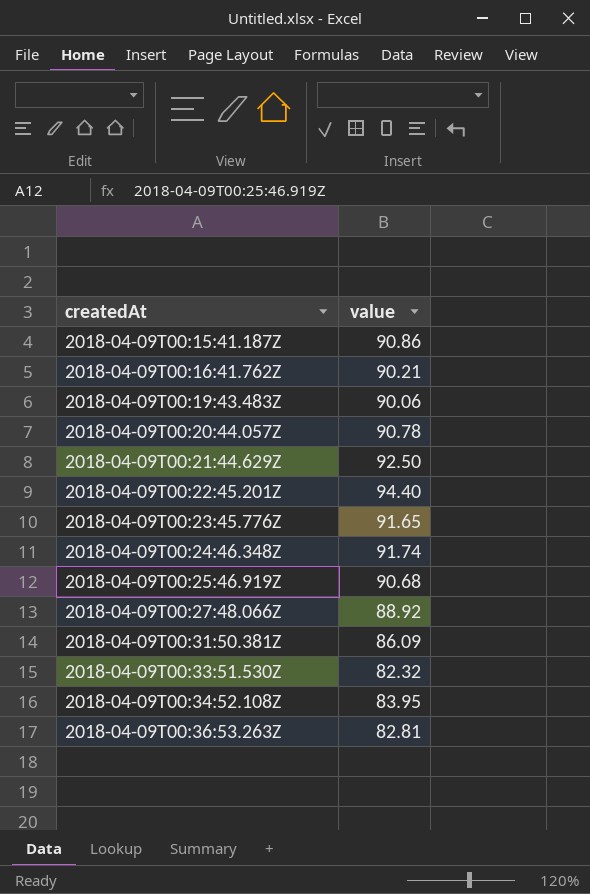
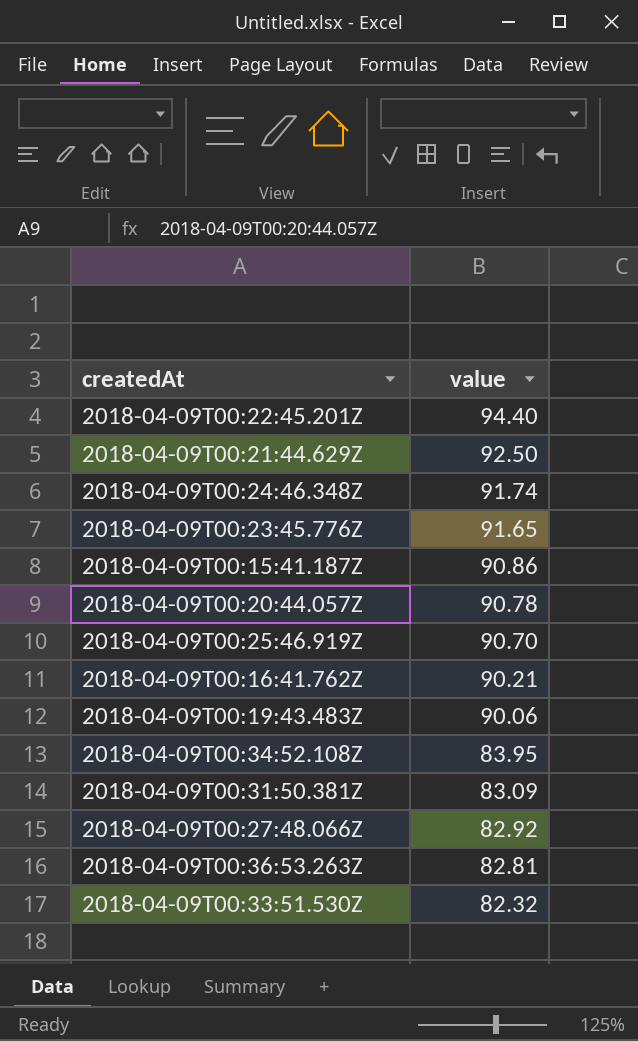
row order: createdAt ascending -> value descending
2018-04-09T00:25:46.919Z | value: 90.68 -> 90.70
2018-04-09T00:31:50.381Z | value: 86.09 -> 83.09
2018-04-09T00:27:48.066Z | value: 88.92 -> 82.92

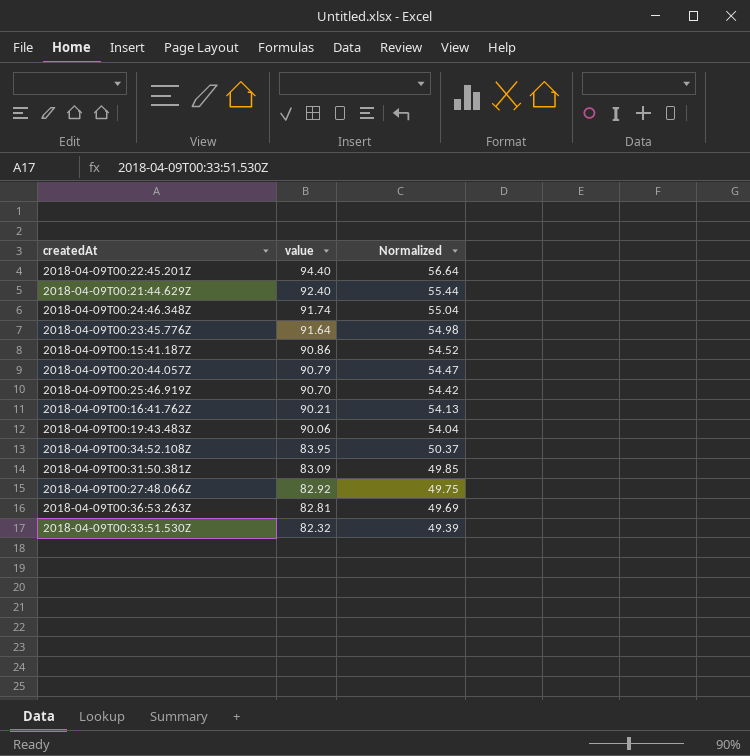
column Normalized | formula: none -> [value] * 0.6
2018-04-09T00:21:44.629Z | value: 92.50 -> 92.40
2018-04-09T00:23:45.776Z | value: 91.65 -> 91.64
2018-04-09T00:20:44.057Z | value: 90.78 -> 90.79

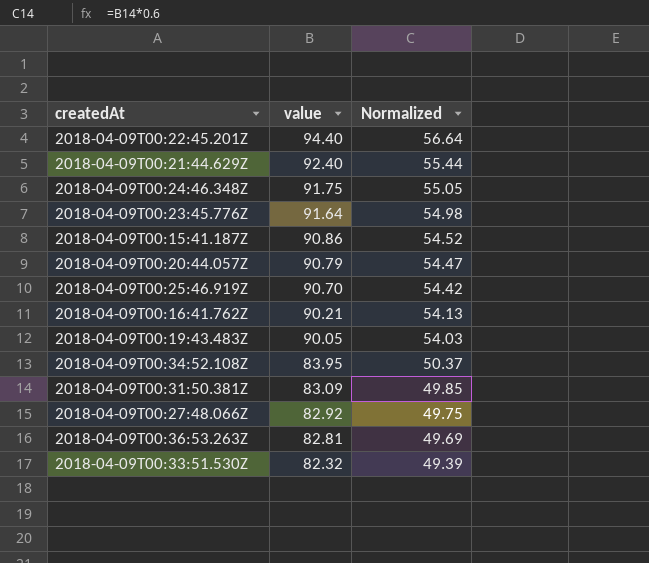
2018-04-09T00:24:46.348Z | value: 91.74 -> 91.75
2018-04-09T00:24:46.348Z | Normalized: 55.04 -> 55.05
2018-04-09T00:19:43.483Z | value: 90.06 -> 90.05
2018-04-09T00:19:43.483Z | Normalized: 54.04 -> 54.03

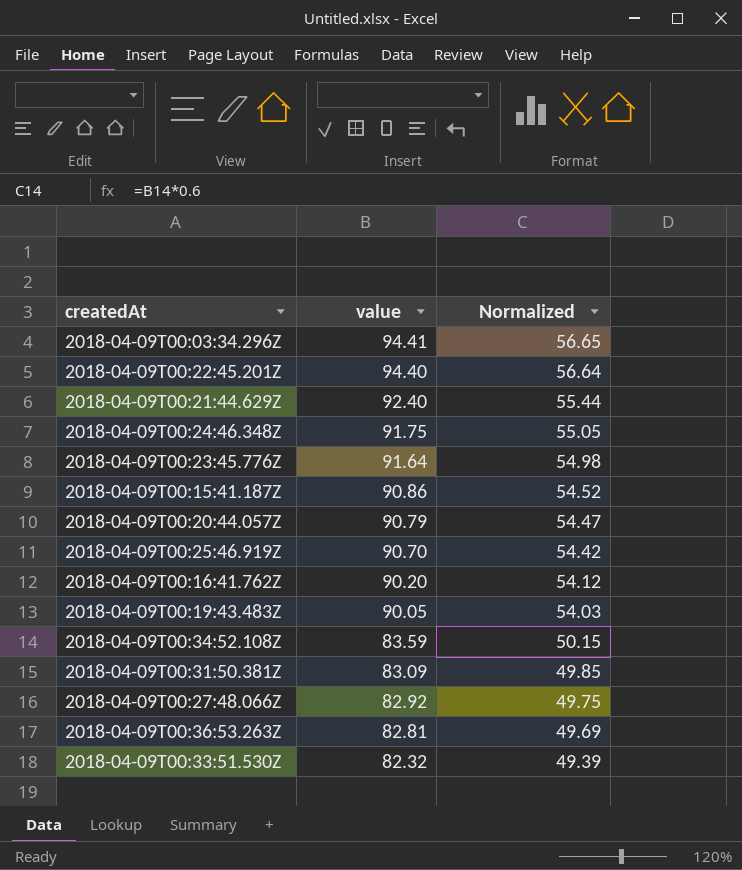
row 2018-04-09T00:03:34.296Z: none -> 94.41 | 56.65
2018-04-09T00:16:41.762Z | value: 90.21 -> 90.20
2018-04-09T00:16:41.762Z | Normalized: 54.13 -> 54.12
2018-04-09T00:34:52.108Z | value: 83.95 -> 83.59
2018-04-09T00:34:52.108Z | Normalized: 50.37 -> 50.15

